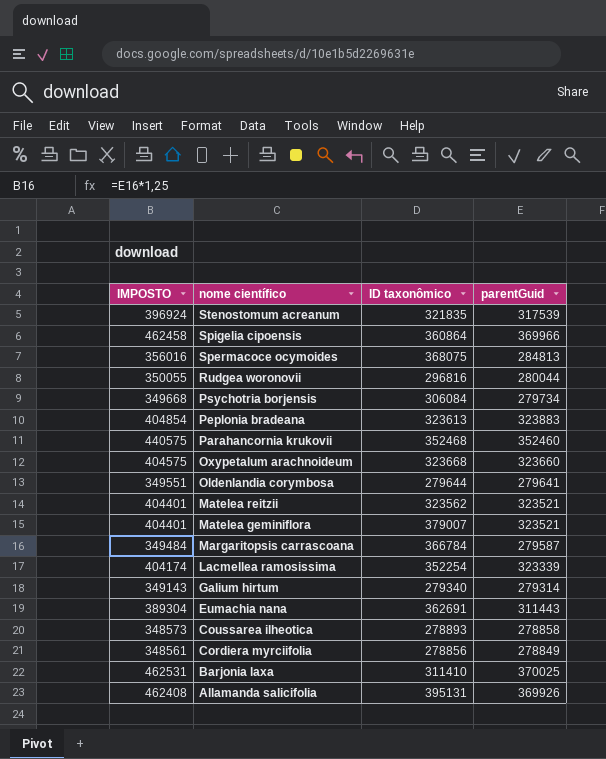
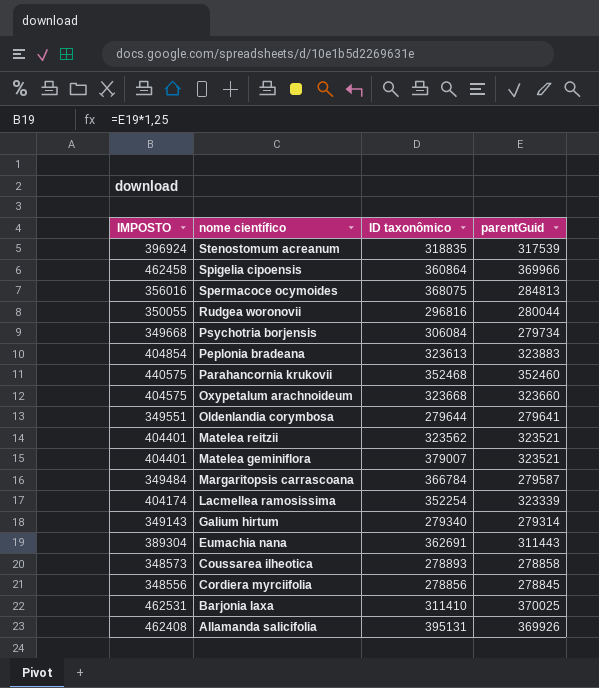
Stenostomum acreanum | ID taxonômico: 321835 -> 318835
Cordiera myrciifolia | IMPOSTO: 348561 -> 348556
Cordiera myrciifolia | parentGuid: 278849 -> 278845

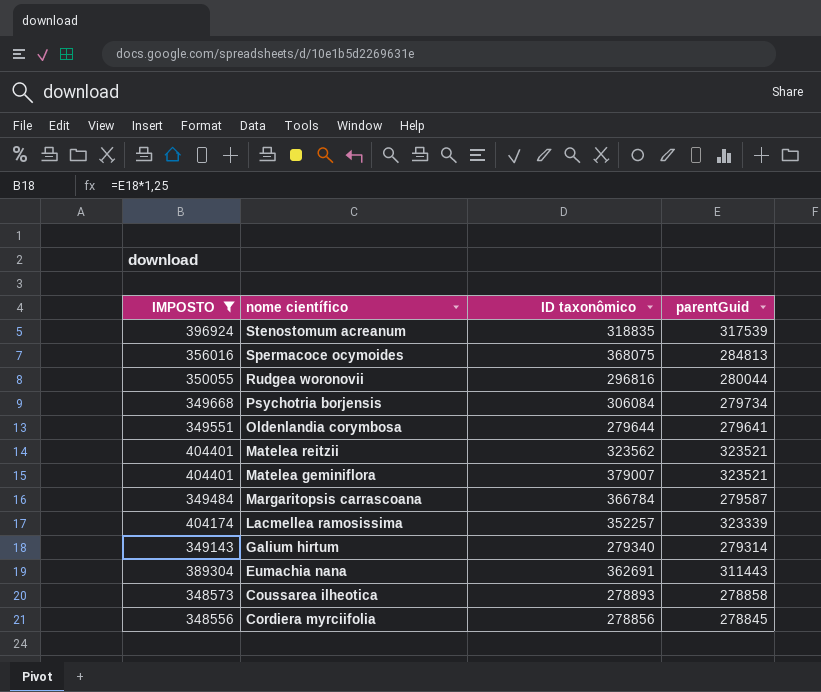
filter: none -> IMPOSTO <= 404401
Lacmellea ramosissima | ID taxonômico: 352254 -> 352257

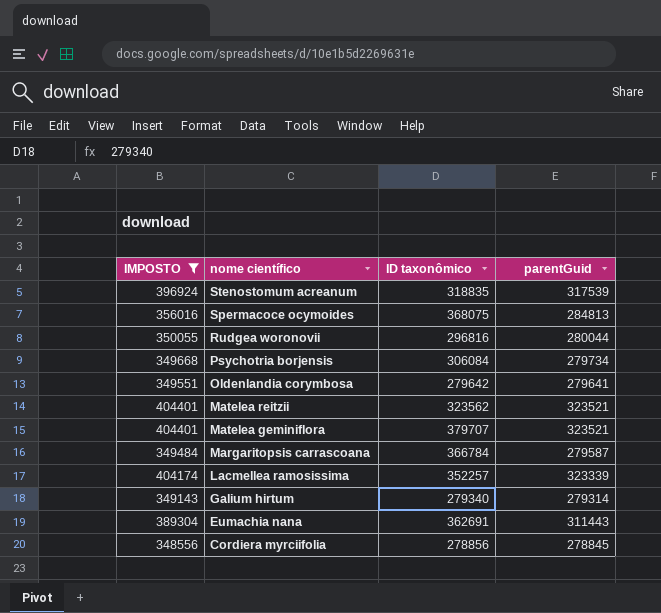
row Coussarea ilheotica: 348573 | 278893 | 278858 -> none
Oldenlandia corymbosa | ID taxonômico: 279644 -> 279642
Matelea geminiflora | ID taxonômico: 379007 -> 379707

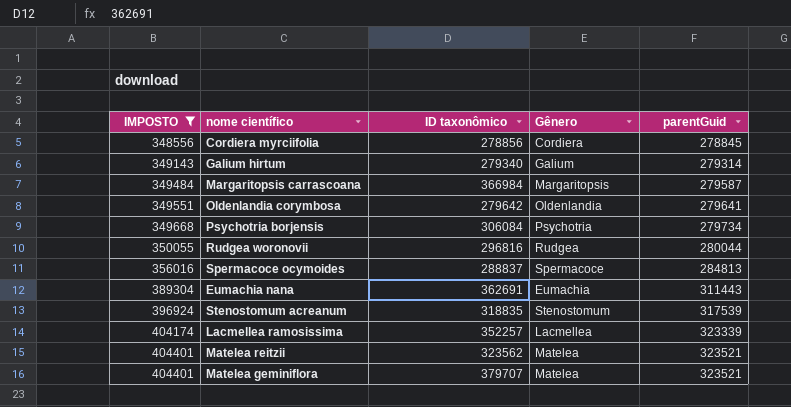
row order: nome científico descending -> IMPOSTO ascending
column Gênero | position: none -> 4
Margaritopsis carrascoana | ID taxonômico: 366784 -> 366984
Spermacoce ocymoides | ID taxonômico: 368075 -> 288837

